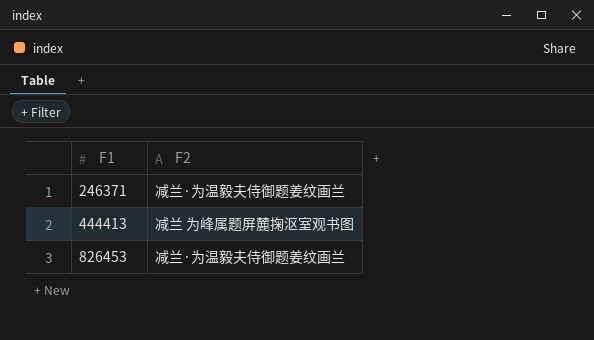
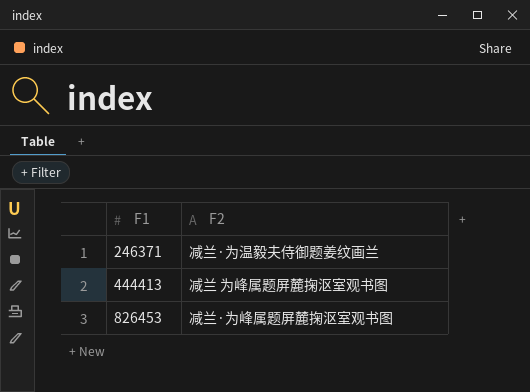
826453 | F2: 减兰·为温毅夫侍御题姜纹画兰 -> 减兰·为峰属题屏麓掬沤室观书图

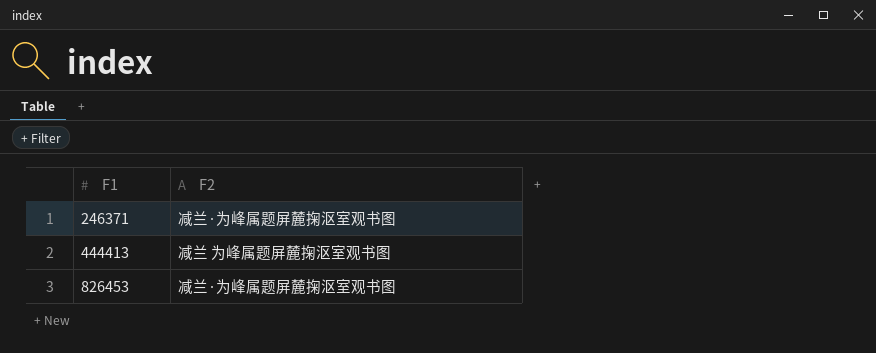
246371 | F2: 减兰·为温毅夫侍御题姜纹画兰 -> 减兰·为峰属题屏麓掬沤室观书图

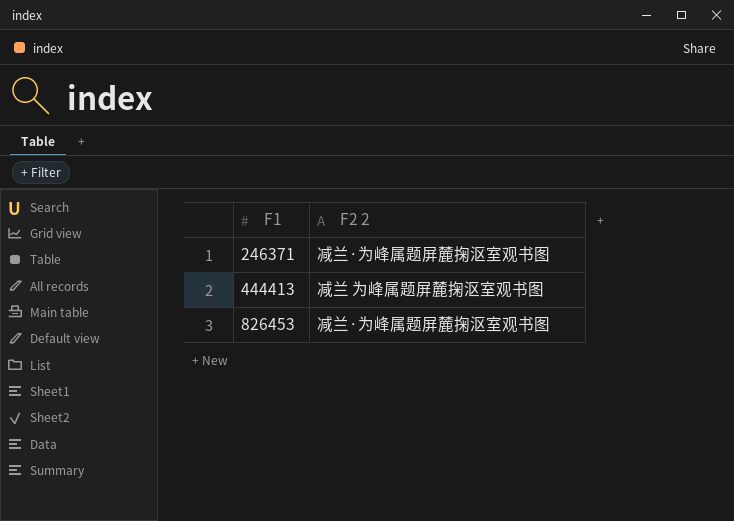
column name: F2 -> F2 2

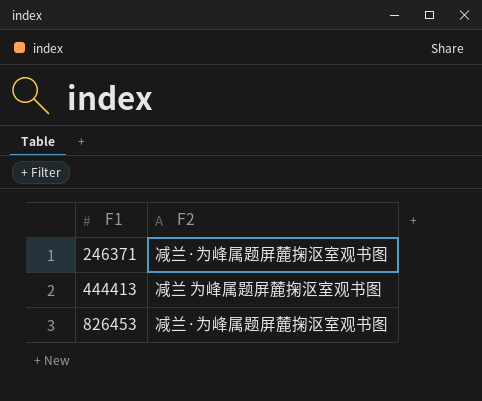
column name: F2 2 -> F2

